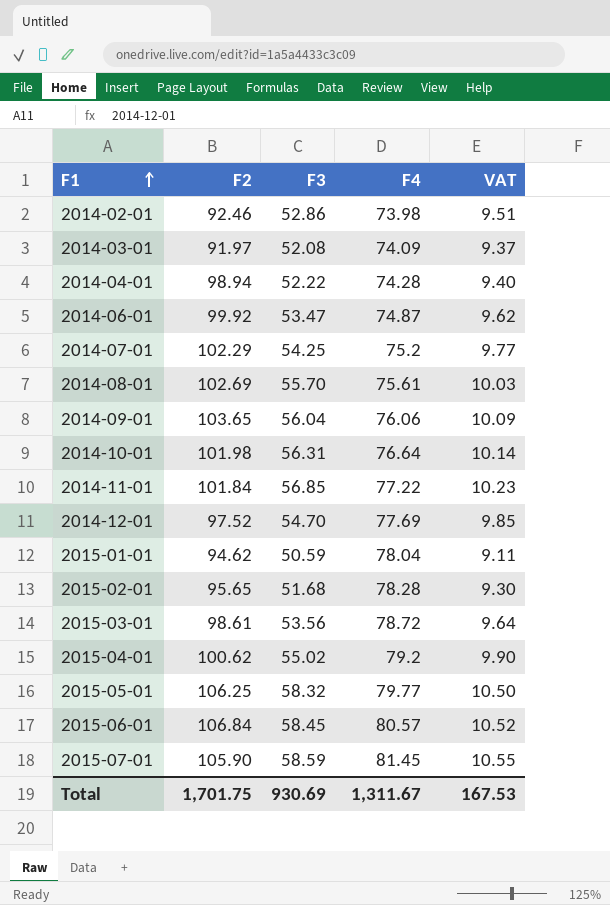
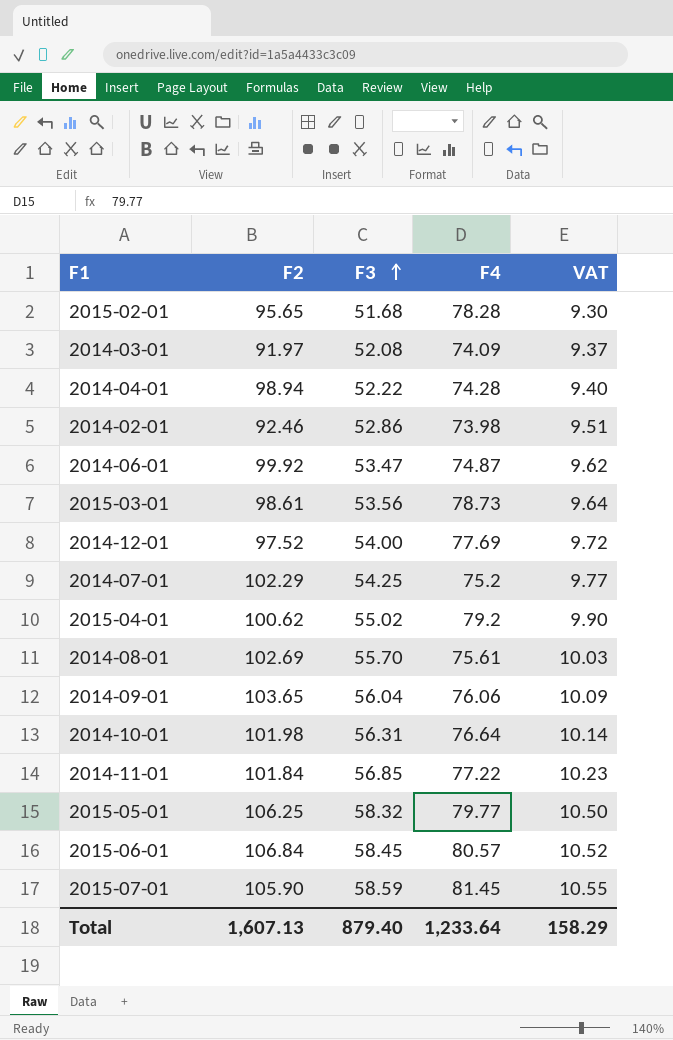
row order: F1 ascending -> F3 ascending
row 2015-01-01: 94.62 | 50.59 | 78.04 | 9.11 -> none
2015-03-01 | F4: 78.72 -> 78.73
2014-12-01 | F3: 54.70 -> 54.00
2014-12-01 | VAT: 9.85 -> 9.72
Total | F2: 1,701.75 -> 1,607.13
Total | F3: 930.69 -> 879.40
Total | F4: 1,311.67 -> 1,233.64
Total | VAT: 167.53 -> 158.29

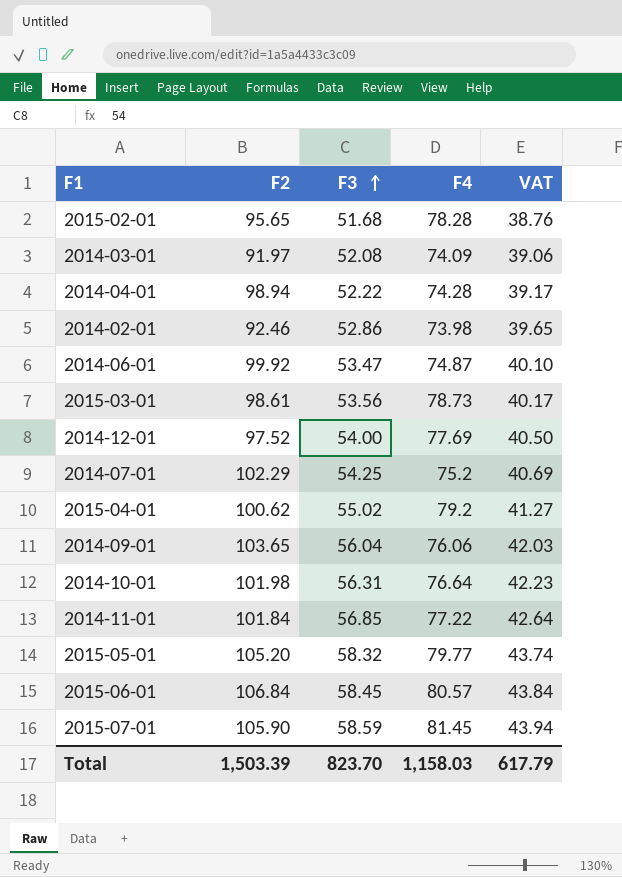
column VAT | formula: [F3] * 0.18 -> [F3] * 0.75
row 2014-08-01: 102.69 | 55.70 | 75.61 | 10.03 -> none
2015-05-01 | F2: 106.25 -> 105.20
Total | F2: 1,607.13 -> 1,503.39
Total | F3: 879.40 -> 823.70
Total | F4: 1,233.64 -> 1,158.03
Total | VAT: 158.29 -> 617.79

